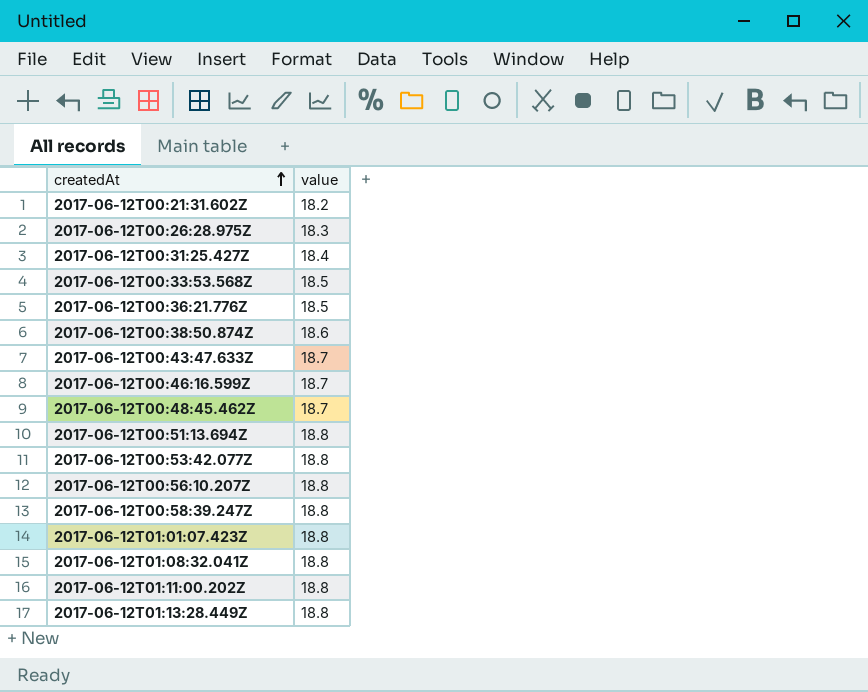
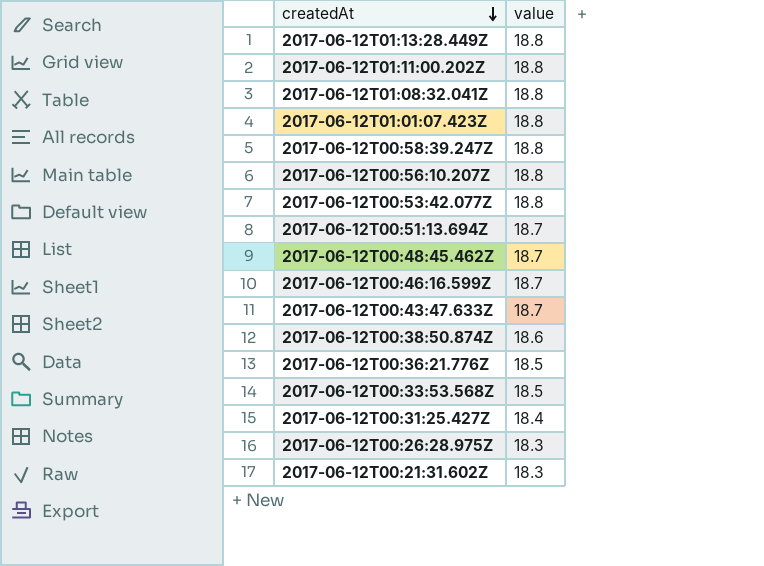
row order: createdAt ascending -> createdAt descending
2017-06-12T00:51:13.694Z | value: 18.8 -> 18.7
2017-06-12T00:21:31.602Z | value: 18.2 -> 18.3

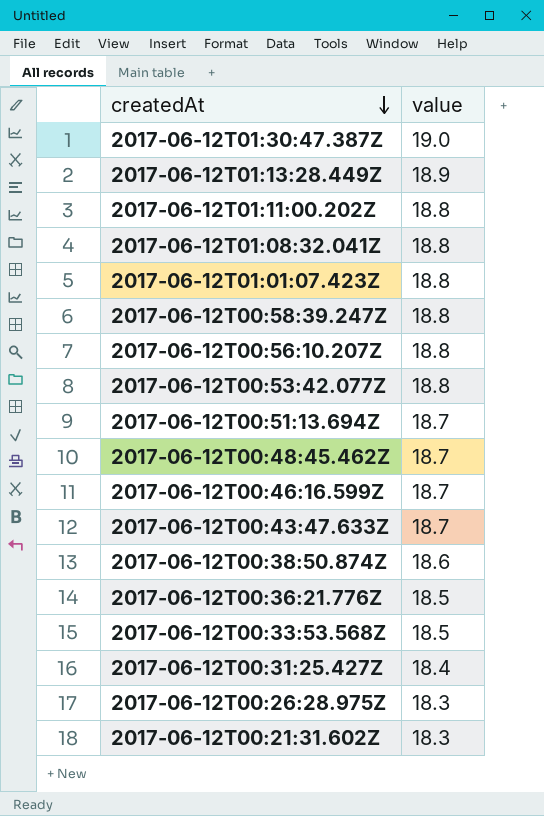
row 2017-06-12T01:30:47.387Z: none -> 19.0
2017-06-12T01:13:28.449Z | value: 18.8 -> 18.9

